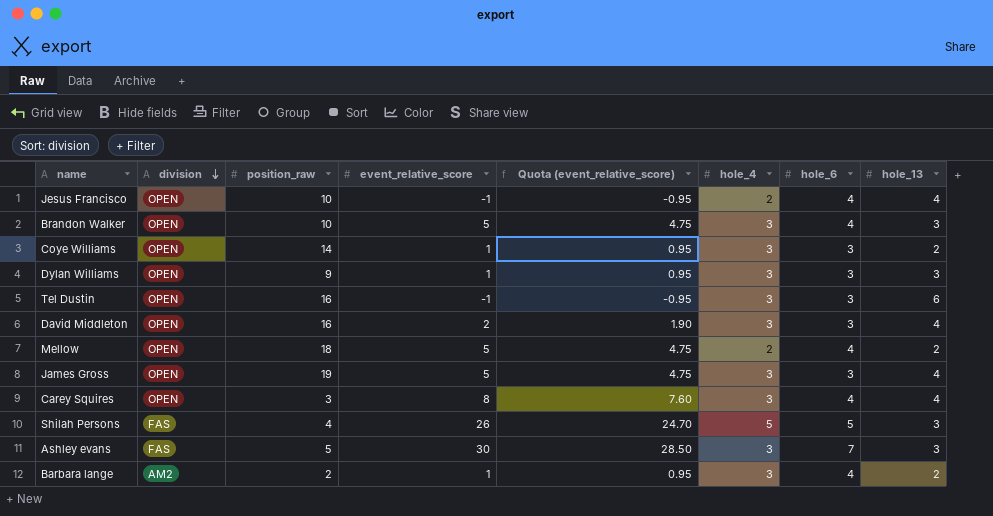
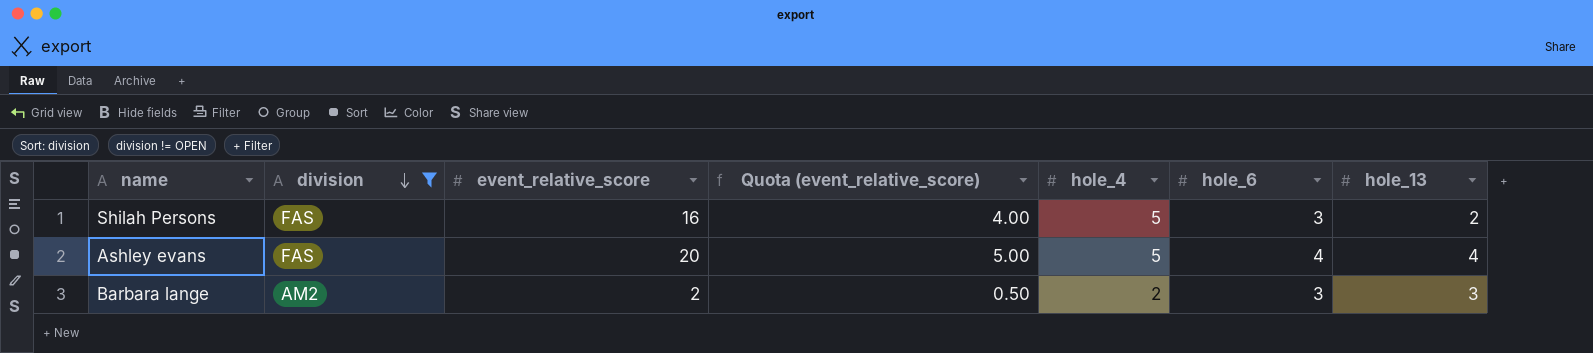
filter: none -> division != OPEN
column position_raw | position: 3 -> none
column Quota (event_relative_score) | formula: [event_relative_score] * 0.95 -> [event_relative_score] * 0.25
Shilah Persons | event_relative_score: 26 -> 16
Shilah Persons | hole_6: 5 -> 3
Shilah Persons | hole_13: 3 -> 2
Ashley evans | event_relative_score: 30 -> 20
Ashley evans | hole_4: 3 -> 5
Ashley evans | hole_6: 7 -> 4
Ashley evans | hole_13: 3 -> 4
Barbara lange | event_relative_score: 1 -> 2
Barbara lange | hole_4: 3 -> 2
Barbara lange | hole_6: 4 -> 3
Barbara lange | hole_13: 2 -> 3

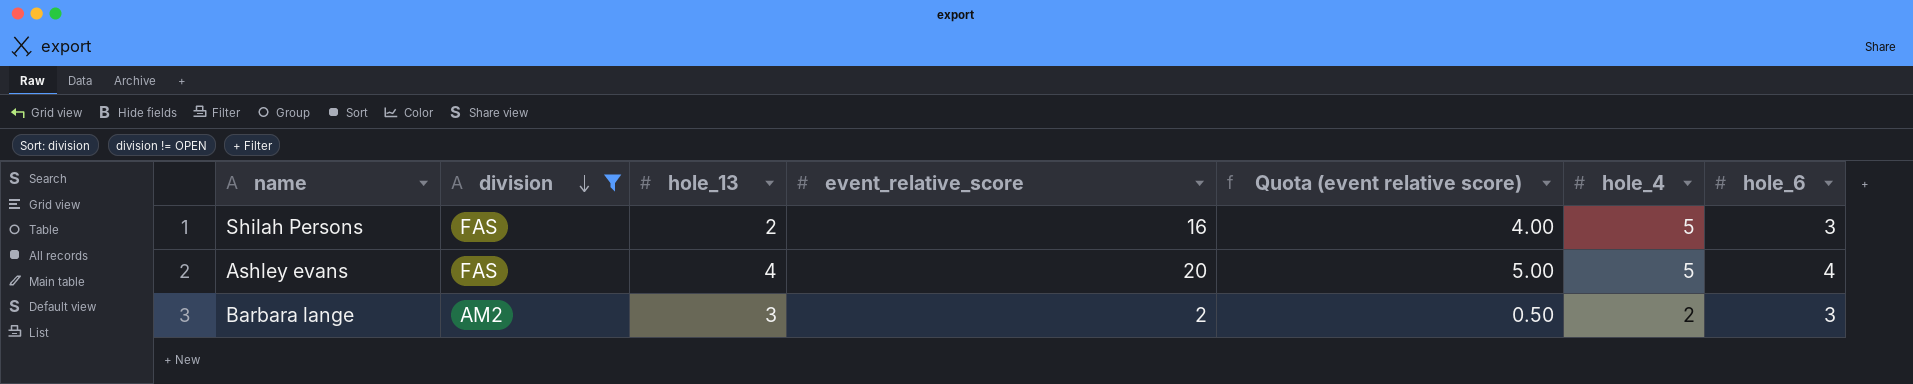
column hole_13 | position: 7 -> 3
column name: Quota (event_relative_score) -> Quota (event relative score)

